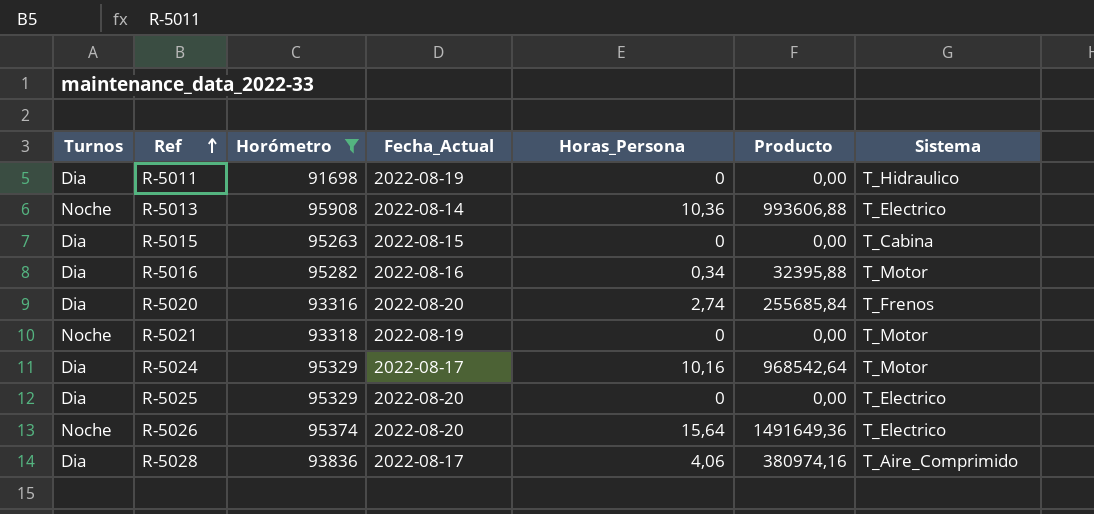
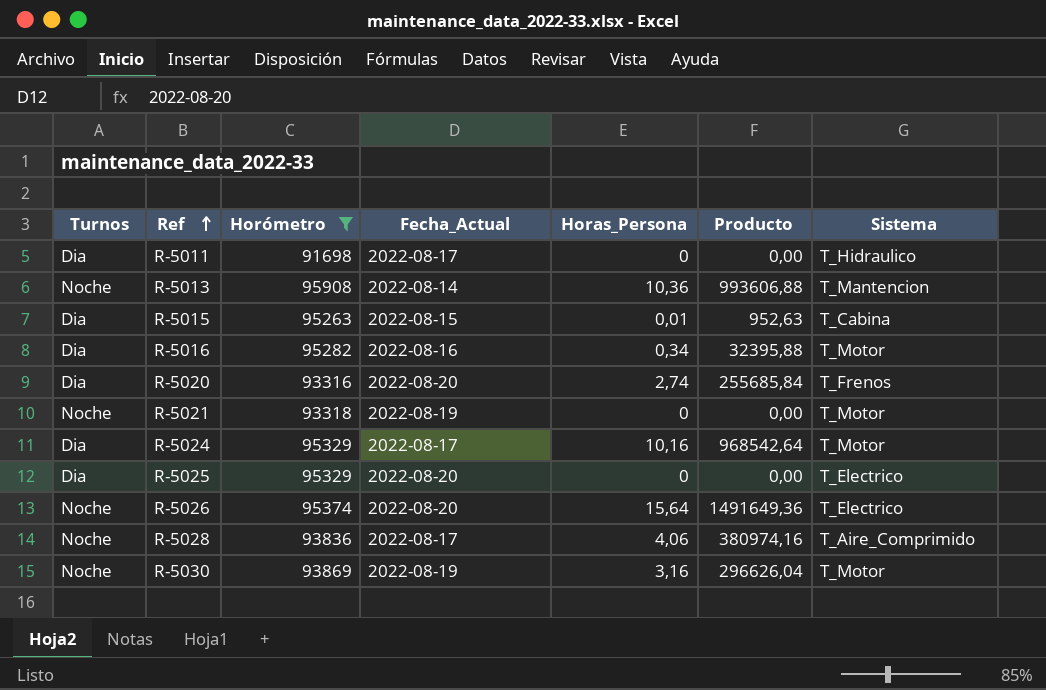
R-5011 | Fecha_Actual: 2022-08-19 -> 2022-08-17
R-5013 | Sistema: T_Electrico -> T_Mantencion
R-5015 | Horas_Persona: 0 -> 0,01
R-5015 | Producto: 0,00 -> 952,63
R-5028 | Turnos: Dia -> Noche
row R-5030: none -> Noche | 93869 | 2022-08-19 | 3,16 | 296626,04 | T_Motor

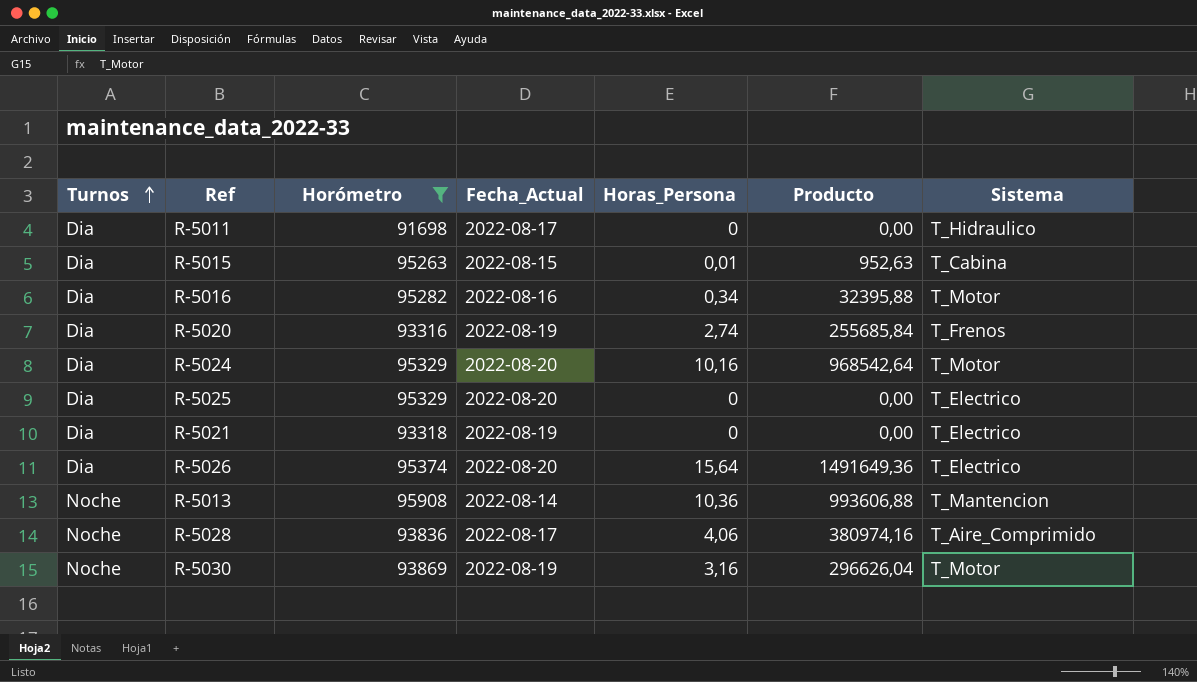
row order: Ref ascending -> Turnos ascending
R-5020 | Fecha_Actual: 2022-08-20 -> 2022-08-19
R-5024 | Fecha_Actual: 2022-08-17 -> 2022-08-20
R-5021 | Turnos: Noche -> Dia
R-5021 | Sistema: T_Motor -> T_Electrico
R-5026 | Turnos: Noche -> Dia

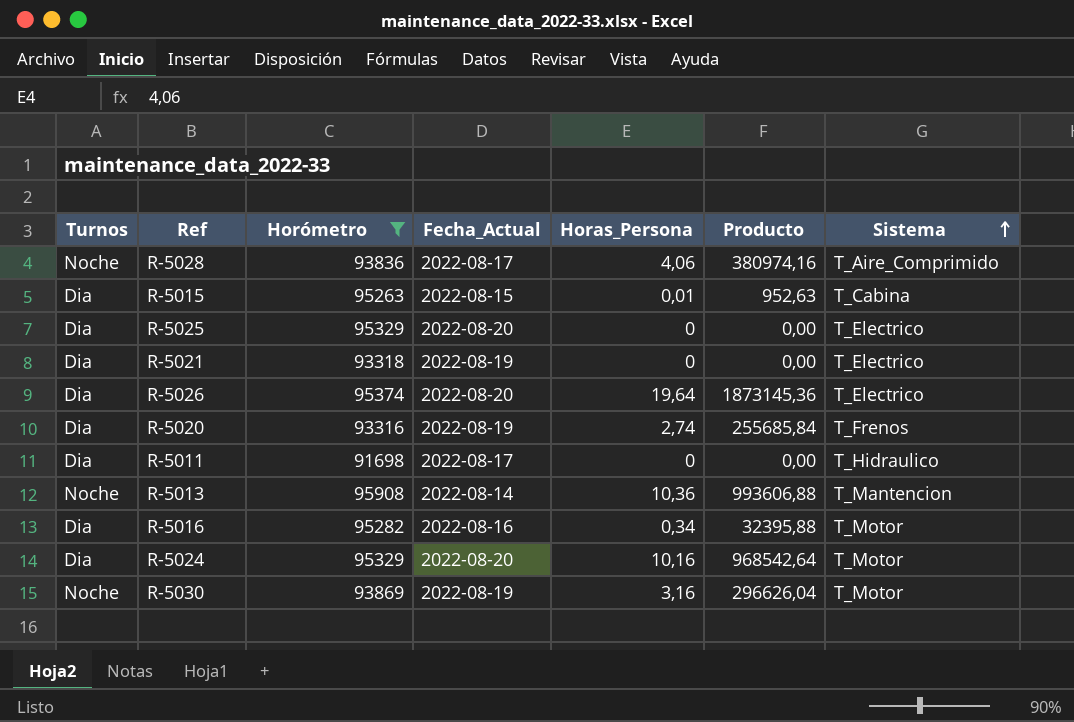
row order: Turnos ascending -> Sistema ascending
R-5026 | Horas_Persona: 15,64 -> 19,64
R-5026 | Producto: 1491649,36 -> 1873145,36

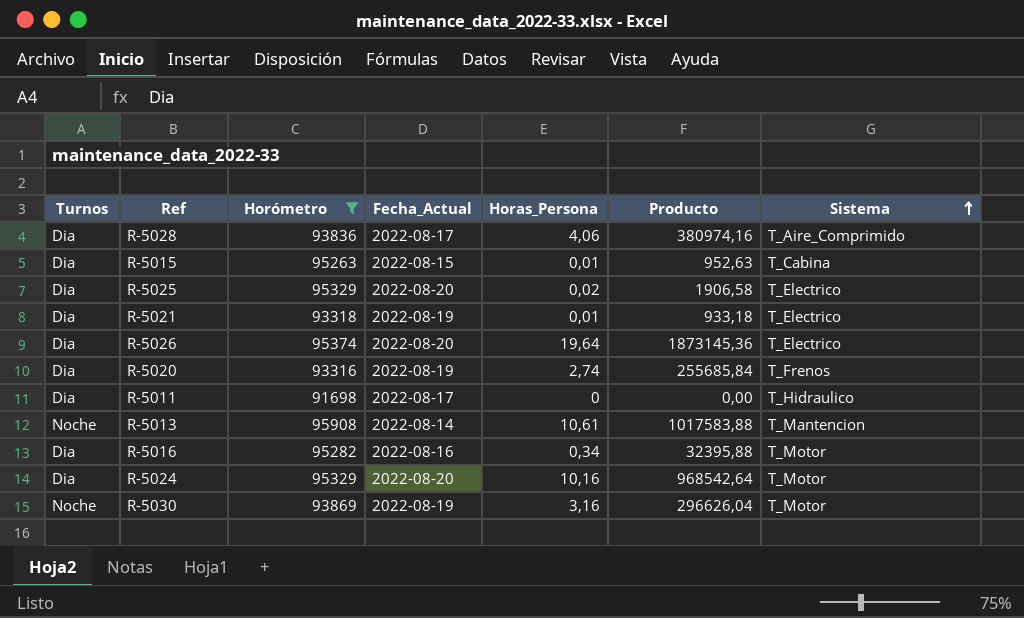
R-5028 | Turnos: Noche -> Dia
R-5025 | Horas_Persona: 0 -> 0,02
R-5025 | Producto: 0,00 -> 1906,58
R-5021 | Horas_Persona: 0 -> 0,01
R-5021 | Producto: 0,00 -> 933,18
R-5013 | Horas_Persona: 10,36 -> 10,61
R-5013 | Producto: 993606,88 -> 1017583,88

